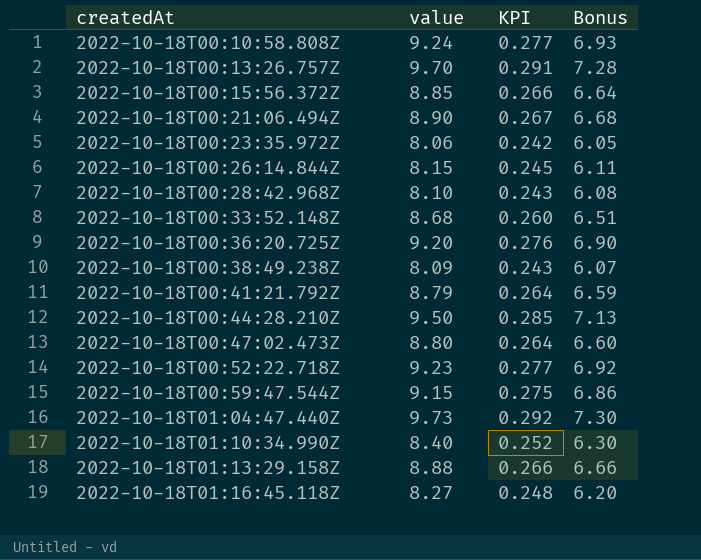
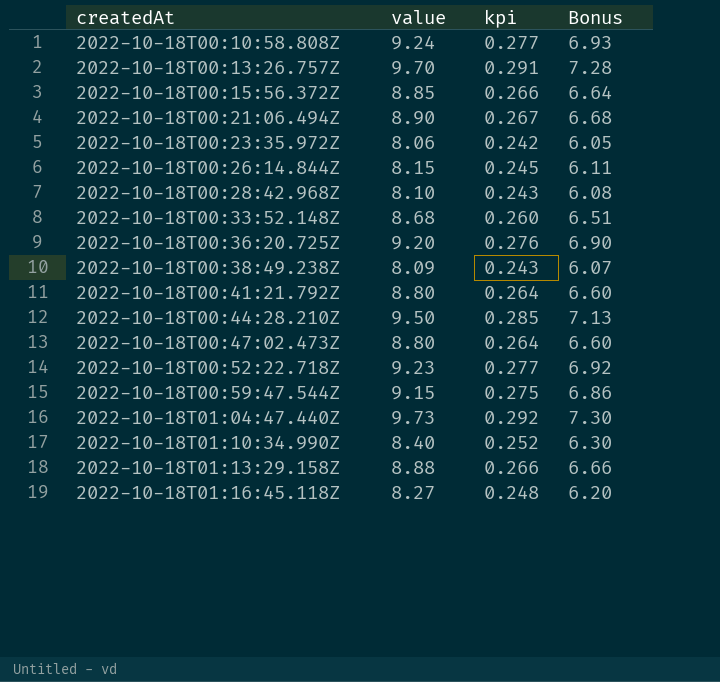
column name: KPI -> kpi
2022-10-18T00:41:21.792Z | value: 8.79 -> 8.80
2022-10-18T00:41:21.792Z | Bonus: 6.59 -> 6.60

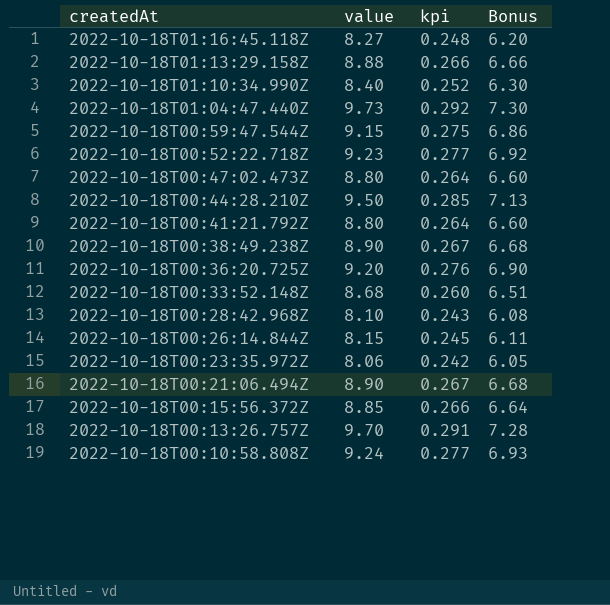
row order: createdAt ascending -> createdAt descending
2022-10-18T00:38:49.238Z | value: 8.09 -> 8.90
2022-10-18T00:38:49.238Z | kpi: 0.243 -> 0.267
2022-10-18T00:38:49.238Z | Bonus: 6.07 -> 6.68

